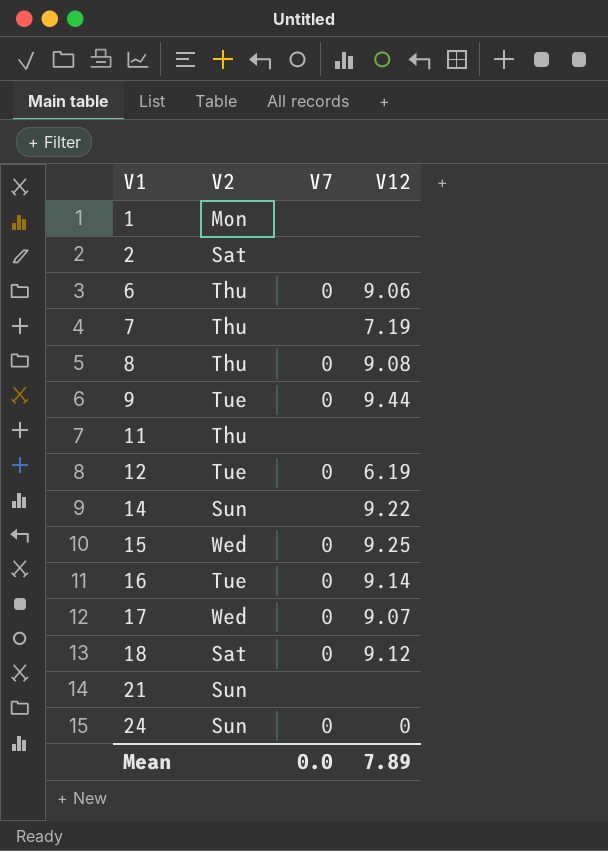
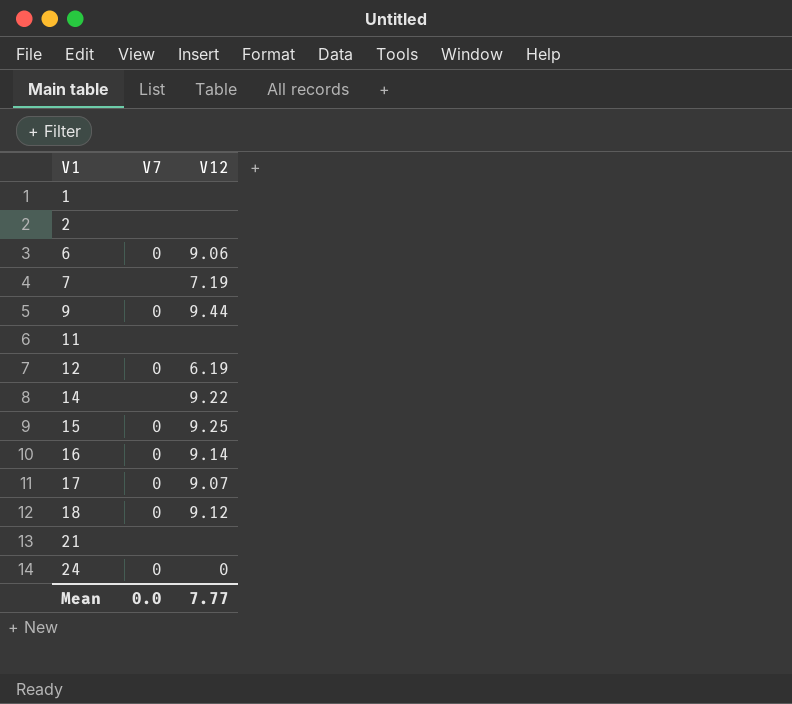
column V2 | position: 2 -> none
row 8: Thu | 0 | 9.08 -> none
Mean | V12: 7.89 -> 7.77

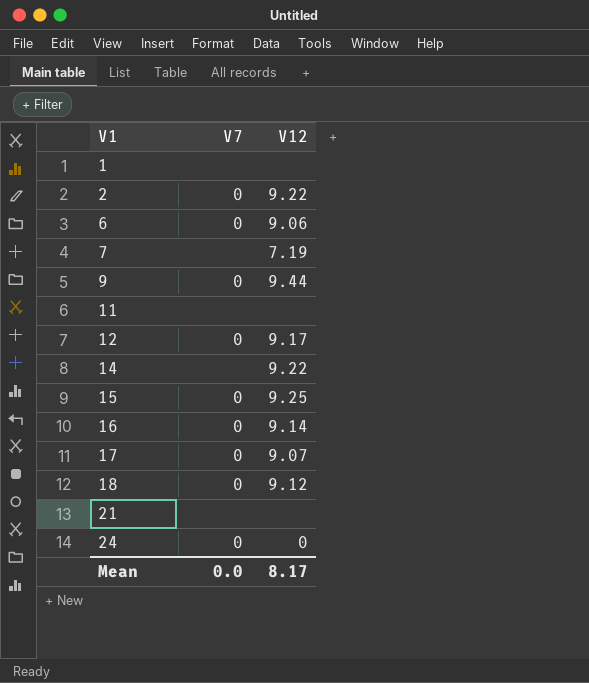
2 | V7: none -> 0
2 | V12: none -> 9.22
12 | V12: 6.19 -> 9.17
Mean | V12: 7.77 -> 8.17

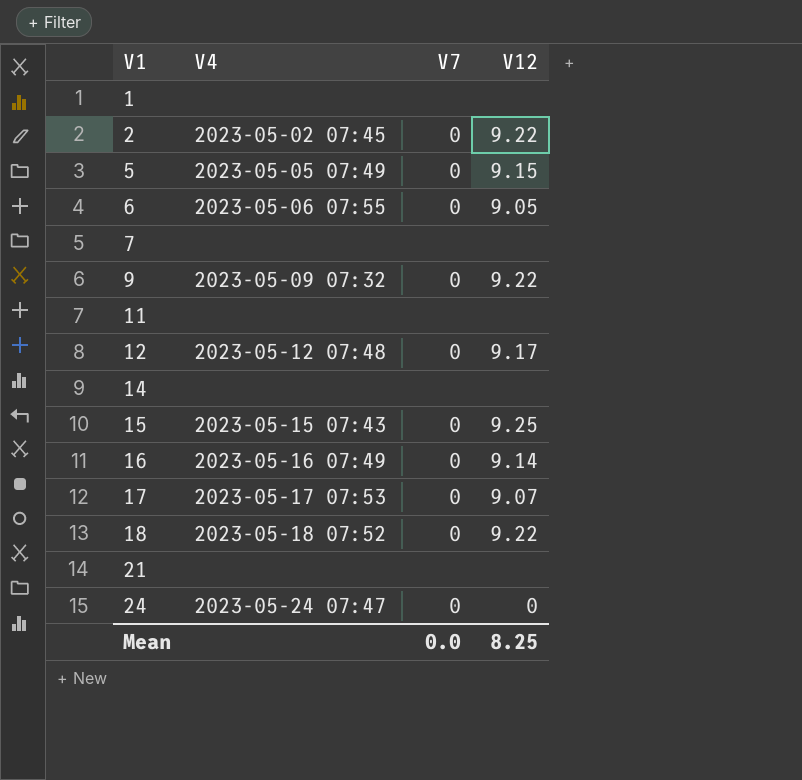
column V4 | position: none -> 2
row 5: none -> 2023-05-05 07:49 | 0 | 9.15
6 | V12: 9.06 -> 9.05
7 | V12: 7.19 -> none
9 | V12: 9.44 -> 9.22
14 | V12: 9.22 -> none
18 | V12: 9.12 -> 9.22
Mean | V12: 8.17 -> 8.25

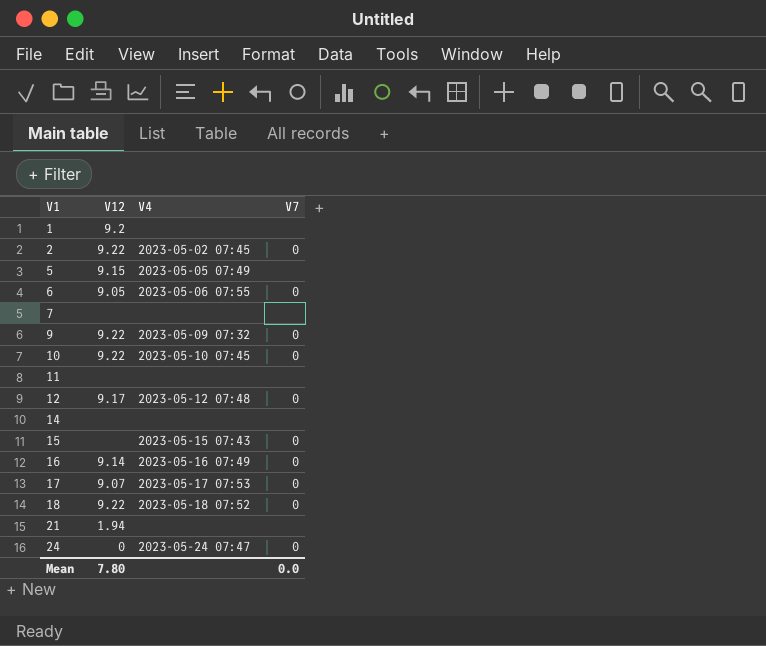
column V12 | position: 4 -> 2
1 | V12: none -> 9.2
5 | V7: 0 -> none
row 10: none -> 9.22 | 2023-05-10 07:45 | 0
15 | V12: 9.25 -> none
21 | V12: none -> 1.94
Mean | V12: 8.25 -> 7.80

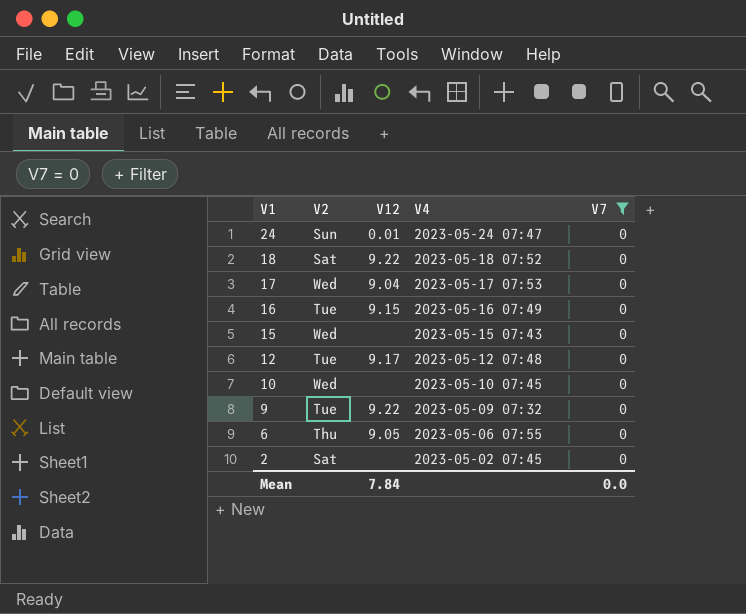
filter: none -> V7 = 0
row order: V1 ascending -> V1 descending
column V2 | position: none -> 2
24 | V12: 0 -> 0.01
17 | V12: 9.07 -> 9.04
16 | V12: 9.14 -> 9.15
10 | V12: 9.22 -> none
2 | V12: 9.22 -> none
Mean | V12: 7.80 -> 7.84

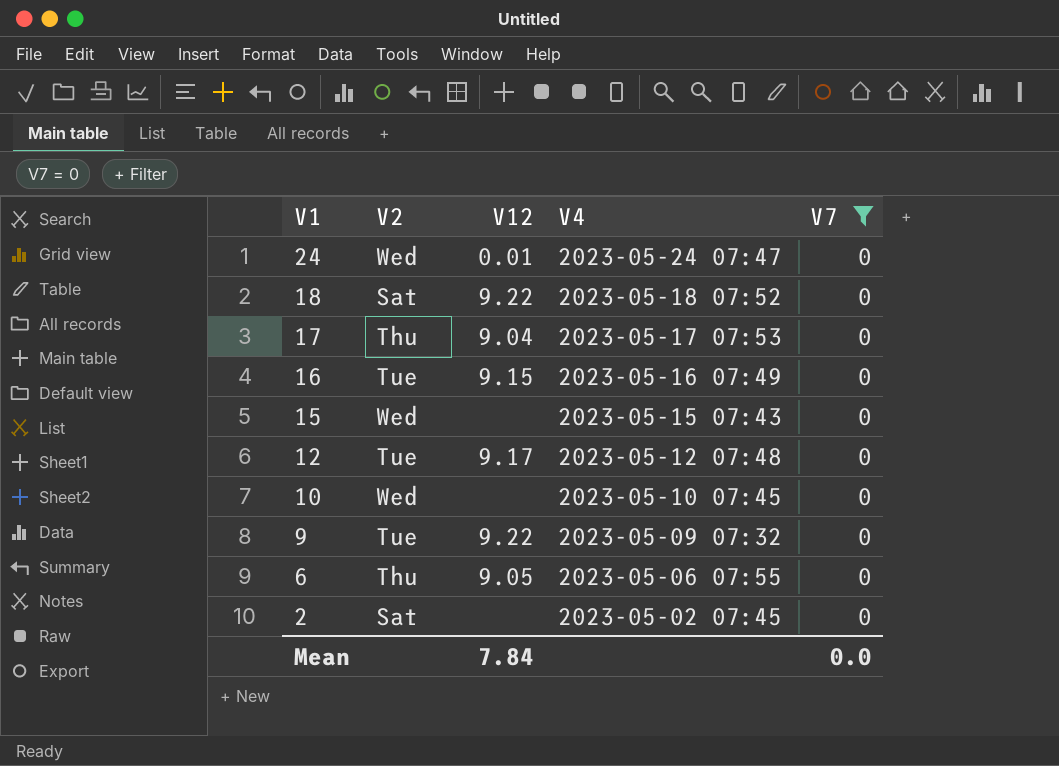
24 | V2: Sun -> Wed
17 | V2: Wed -> Thu

